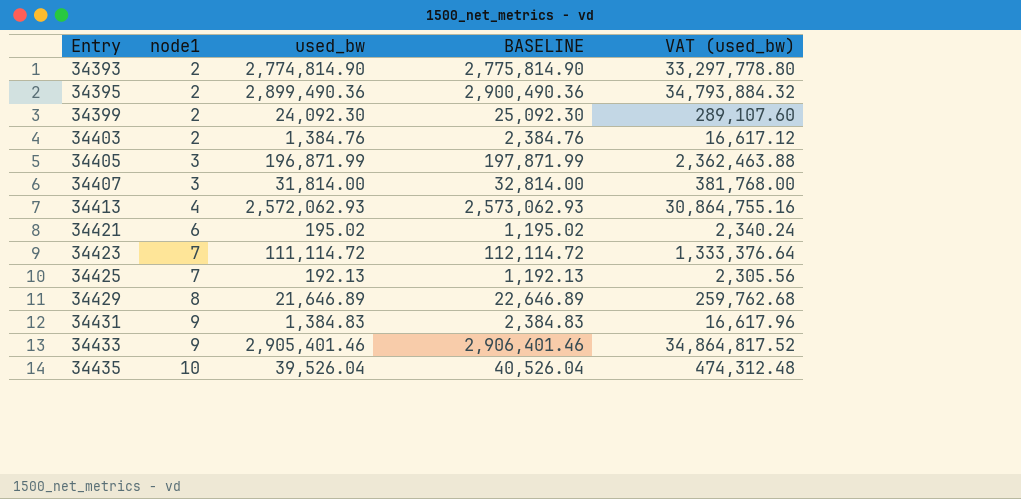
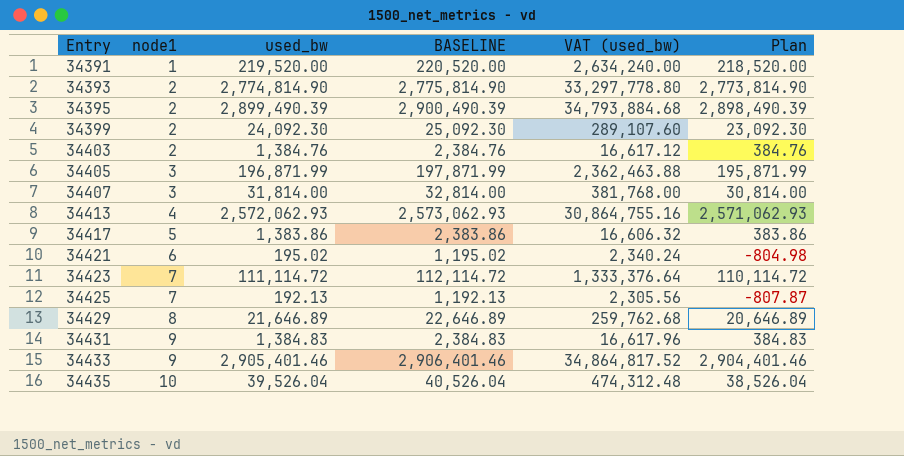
column Plan | formula: none -> [used_bw] - 1000
row 34391: none -> 1 | 219,520.00 | 220,520.00 | 2,634,240.00 | 218,520.00
34395 | used_bw: 2,899,490.36 -> 2,899,490.39
34395 | BASELINE: 2,900,490.36 -> 2,900,490.39
34395 | VAT (used_bw): 34,793,884.32 -> 34,793,884.68
row 34417: none -> 5 | 1,383.86 | 2,383.86 | 16,606.32 | 383.86

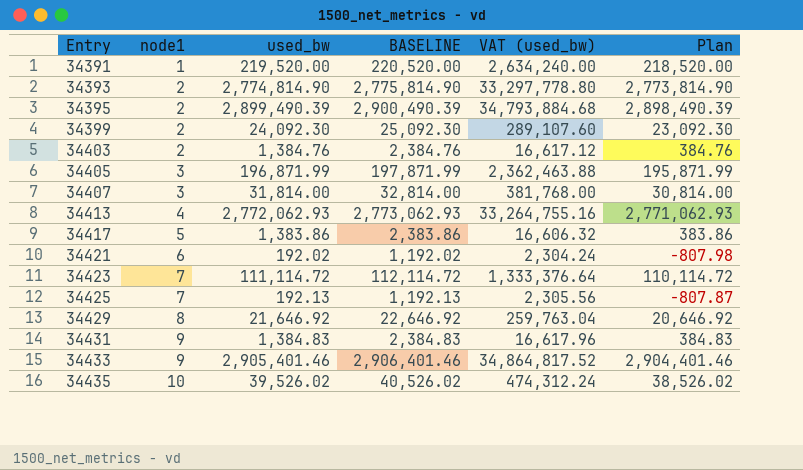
34413 | used_bw: 2,572,062.93 -> 2,772,062.93
34413 | BASELINE: 2,573,062.93 -> 2,773,062.93
34413 | VAT (used_bw): 30,864,755.16 -> 33,264,755.16
34413 | Plan: 2,571,062.93 -> 2,771,062.93
34421 | used_bw: 195.02 -> 192.02
34421 | BASELINE: 1,195.02 -> 1,192.02
34421 | VAT (used_bw): 2,340.24 -> 2,304.24
34421 | Plan: -804.98 -> -807.98
34429 | used_bw: 21,646.89 -> 21,646.92
34429 | BASELINE: 22,646.89 -> 22,646.92
34429 | VAT (used_bw): 259,762.68 -> 259,763.04
34429 | Plan: 20,646.89 -> 20,646.92
34435 | used_bw: 39,526.04 -> 39,526.02
34435 | BASELINE: 40,526.04 -> 40,526.02
34435 | VAT (used_bw): 474,312.48 -> 474,312.24
34435 | Plan: 38,526.04 -> 38,526.02

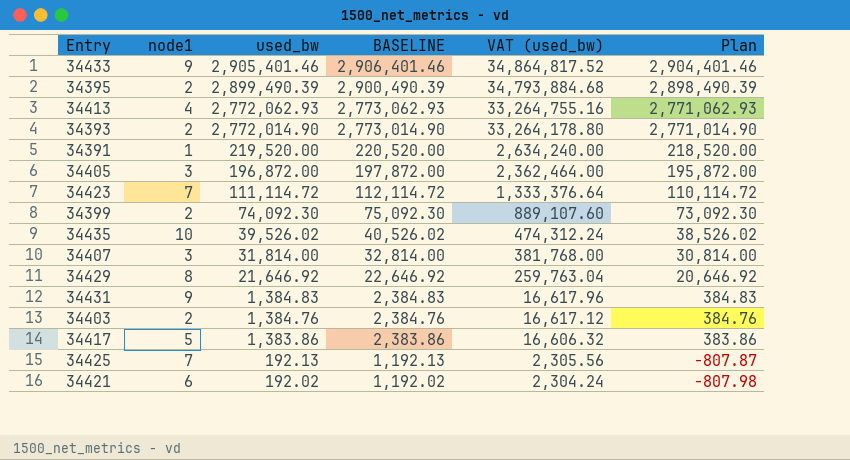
row order: Entry ascending -> used_bw descending
34393 | used_bw: 2,774,814.90 -> 2,772,014.90
34393 | BASELINE: 2,775,814.90 -> 2,773,014.90
34393 | VAT (used_bw): 33,297,778.80 -> 33,264,178.80
34393 | Plan: 2,773,814.90 -> 2,771,014.90
34405 | used_bw: 196,871.99 -> 196,872.00
34405 | BASELINE: 197,871.99 -> 197,872.00
34405 | VAT (used_bw): 2,362,463.88 -> 2,362,464.00
34405 | Plan: 195,871.99 -> 195,872.00
34399 | used_bw: 24,092.30 -> 74,092.30
34399 | BASELINE: 25,092.30 -> 75,092.30
34399 | VAT (used_bw): 289,107.60 -> 889,107.60
34399 | Plan: 23,092.30 -> 73,092.30

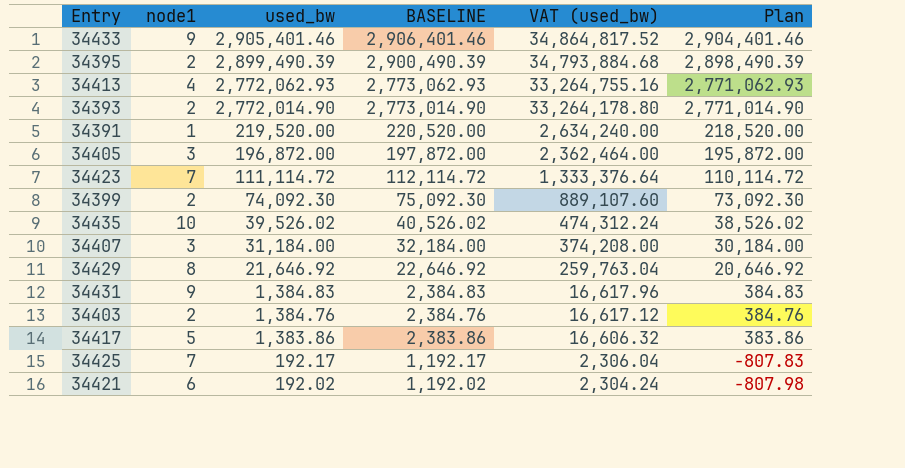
34407 | used_bw: 31,814.00 -> 31,184.00
34407 | BASELINE: 32,814.00 -> 32,184.00
34407 | VAT (used_bw): 381,768.00 -> 374,208.00
34407 | Plan: 30,814.00 -> 30,184.00
34425 | used_bw: 192.13 -> 192.17
34425 | BASELINE: 1,192.13 -> 1,192.17
34425 | VAT (used_bw): 2,305.56 -> 2,306.04
34425 | Plan: -807.87 -> -807.83

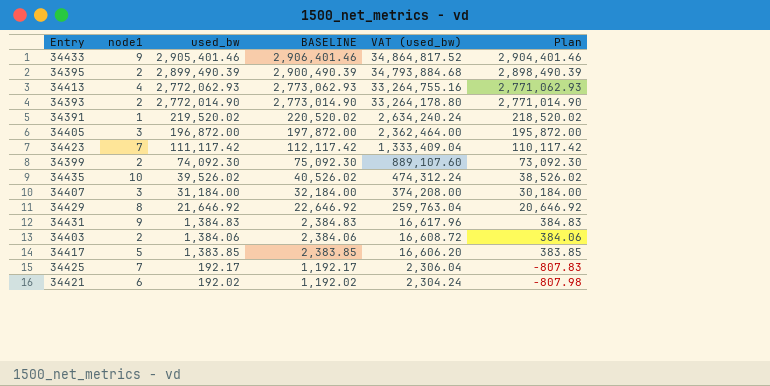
34391 | used_bw: 219,520.00 -> 219,520.02
34391 | BASELINE: 220,520.00 -> 220,520.02
34391 | VAT (used_bw): 2,634,240.00 -> 2,634,240.24
34391 | Plan: 218,520.00 -> 218,520.02
34423 | used_bw: 111,114.72 -> 111,117.42
34423 | BASELINE: 112,114.72 -> 112,117.42
34423 | VAT (used_bw): 1,333,376.64 -> 1,333,409.04
34423 | Plan: 110,114.72 -> 110,117.42
34403 | used_bw: 1,384.76 -> 1,384.06
34403 | BASELINE: 2,384.76 -> 2,384.06
34403 | VAT (used_bw): 16,617.12 -> 16,608.72
34403 | Plan: 384.76 -> 384.06
34417 | used_bw: 1,383.86 -> 1,383.85
34417 | BASELINE: 2,383.86 -> 2,383.85
34417 | VAT (used_bw): 16,606.32 -> 16,606.20
34417 | Plan: 383.86 -> 383.85

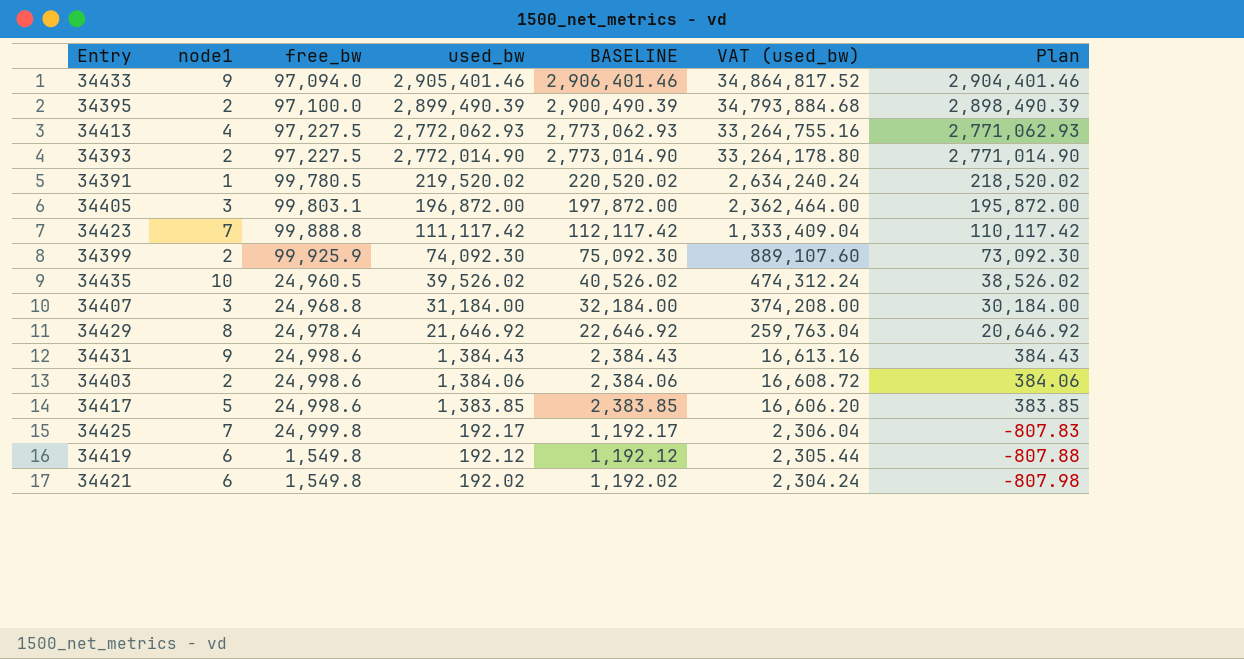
column free_bw | position: none -> 3
34431 | used_bw: 1,384.83 -> 1,384.43
34431 | BASELINE: 2,384.83 -> 2,384.43
34431 | VAT (used_bw): 16,617.96 -> 16,613.16
34431 | Plan: 384.83 -> 384.43
row 34419: none -> 6 | 1,549.8 | 192.12 | 1,192.12 | 2,305.44 | -807.88

